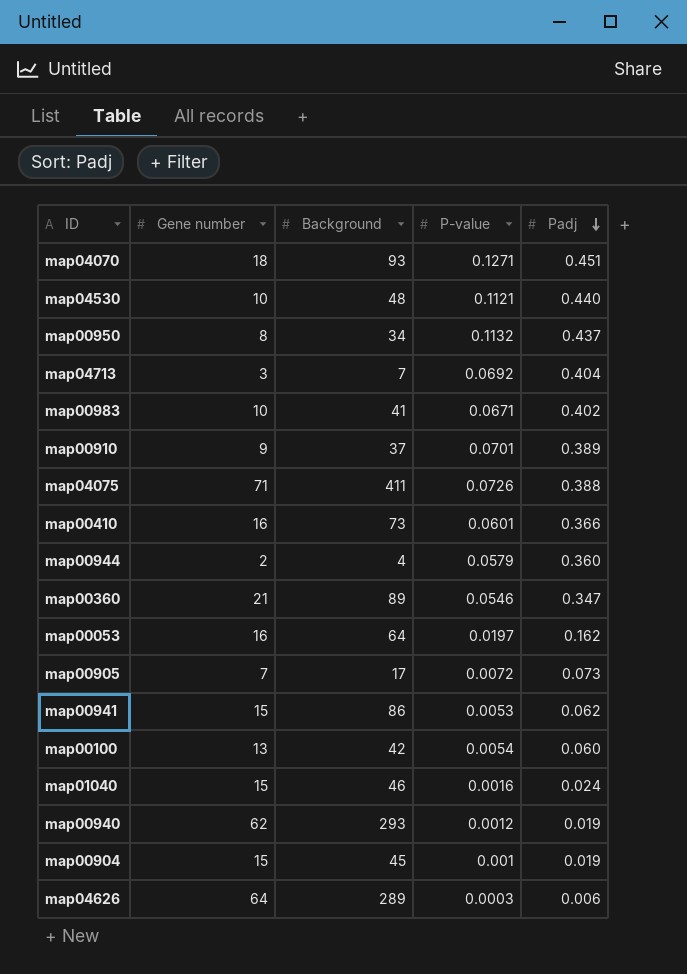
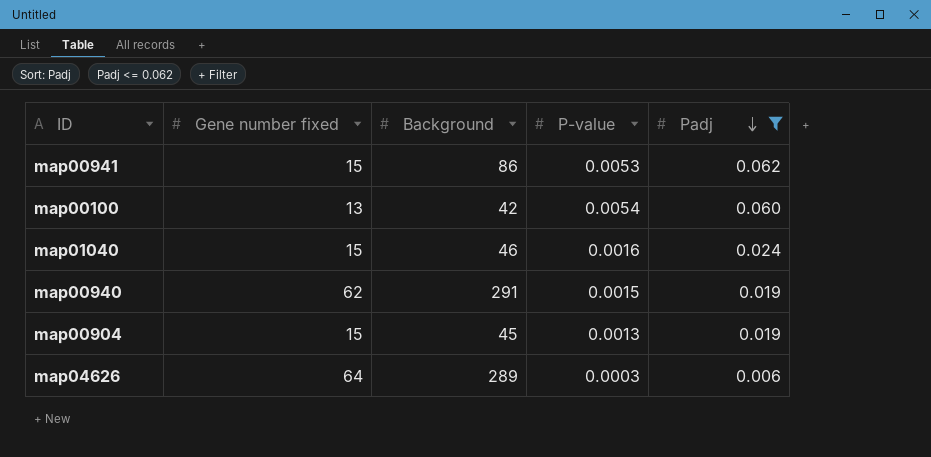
filter: none -> Padj <= 0.062
column name: Gene number -> Gene number fixed
map00940 | Background: 293 -> 291
map00940 | P-value: 0.0012 -> 0.0015
map00904 | P-value: 0.001 -> 0.0013

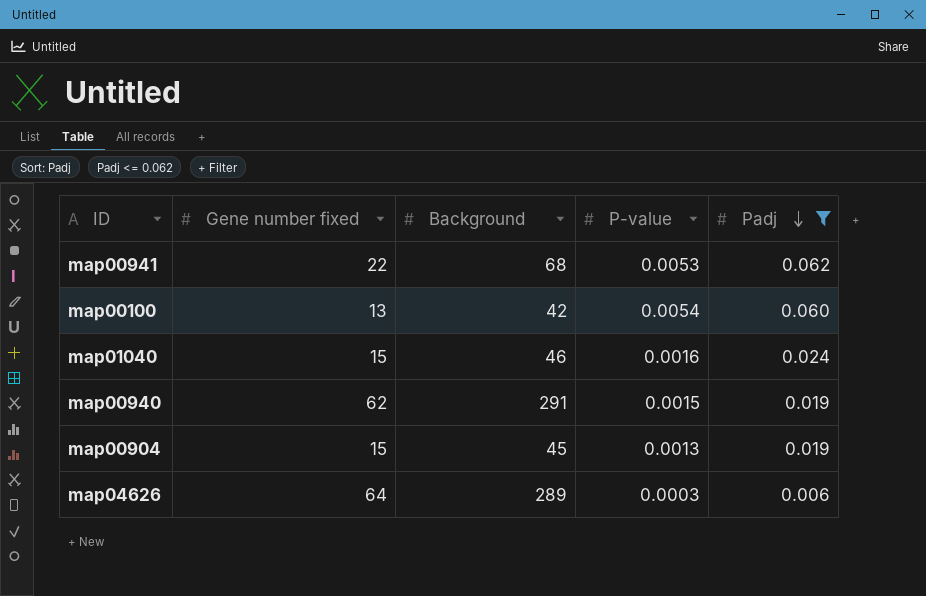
map00941 | Gene number fixed: 15 -> 22
map00941 | Background: 86 -> 68

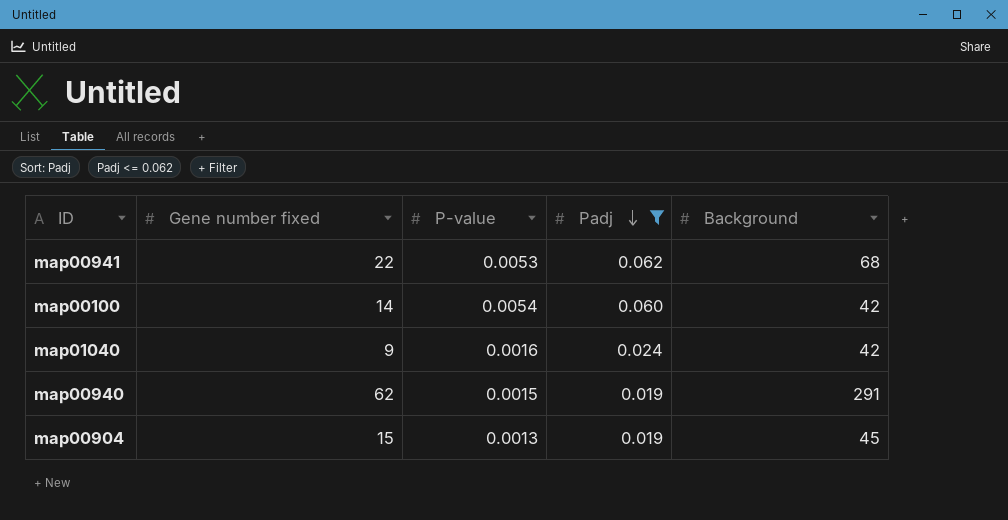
column Background | position: 3 -> 5
row map04626: 64 | 289 | 0.0003 | 0.006 -> none
map00100 | Gene number fixed: 13 -> 14
map01040 | Gene number fixed: 15 -> 9
map01040 | Background: 46 -> 42

